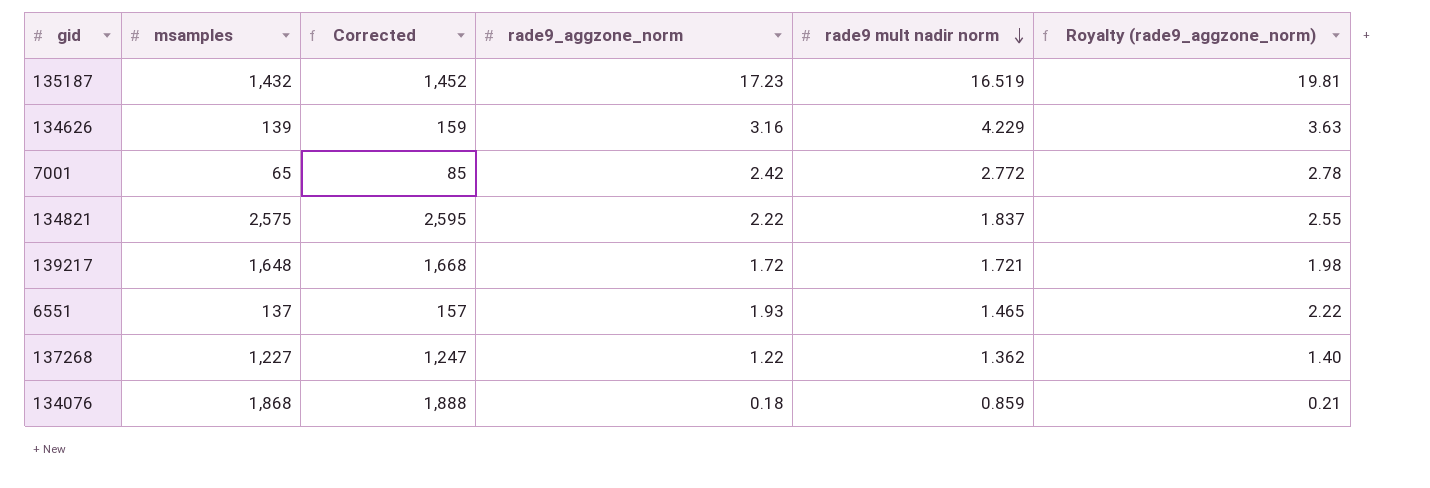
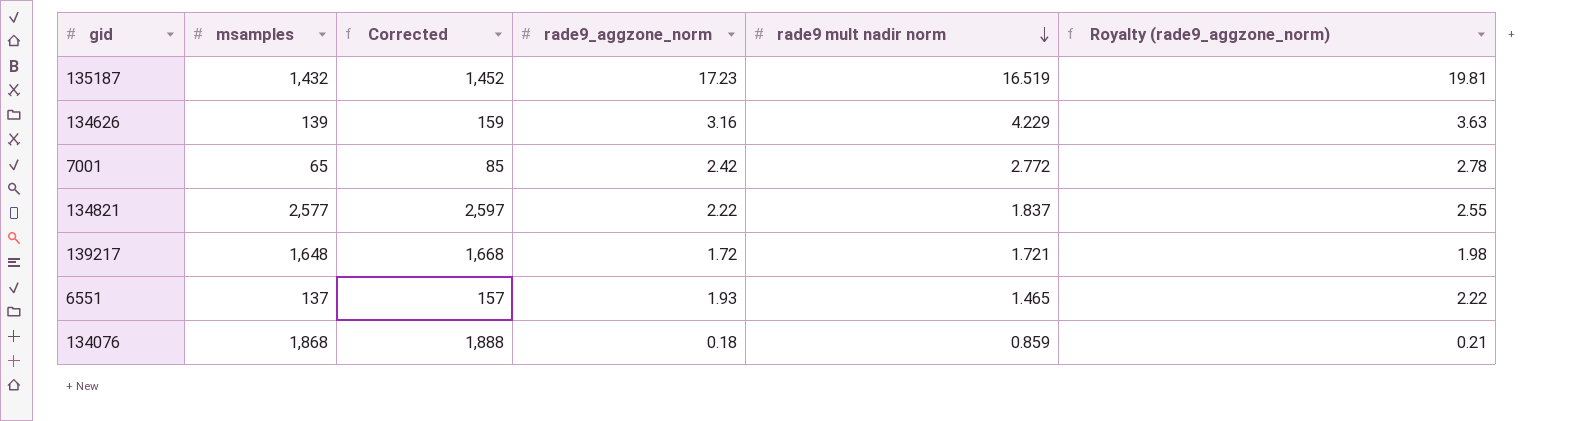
row 137268: 1,227 | 1,247 | 1.22 | 1.362 | 1.40 -> none
134821 | msamples: 2,575 -> 2,577
134821 | Corrected: 2,595 -> 2,597

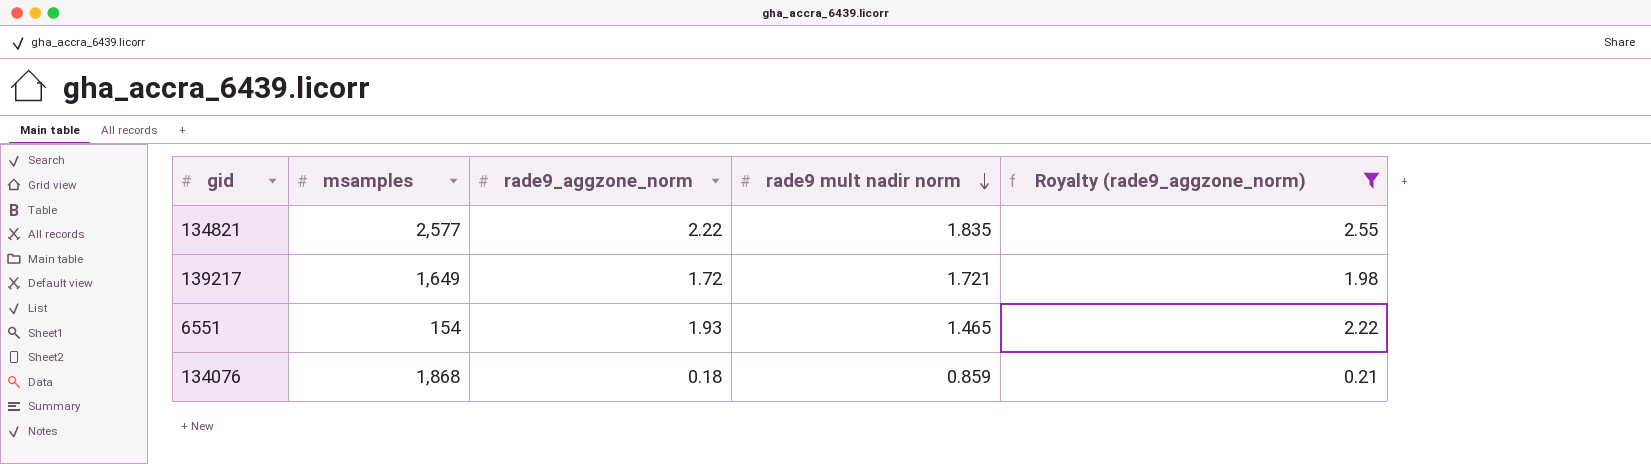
filter: none -> Royalty (rade9_aggzone_norm) <= 2.55
column Corrected | formula: [msamples] + 20 -> none
134821 | rade9 mult nadir norm: 1.837 -> 1.835
139217 | msamples: 1,648 -> 1,649
6551 | msamples: 137 -> 154

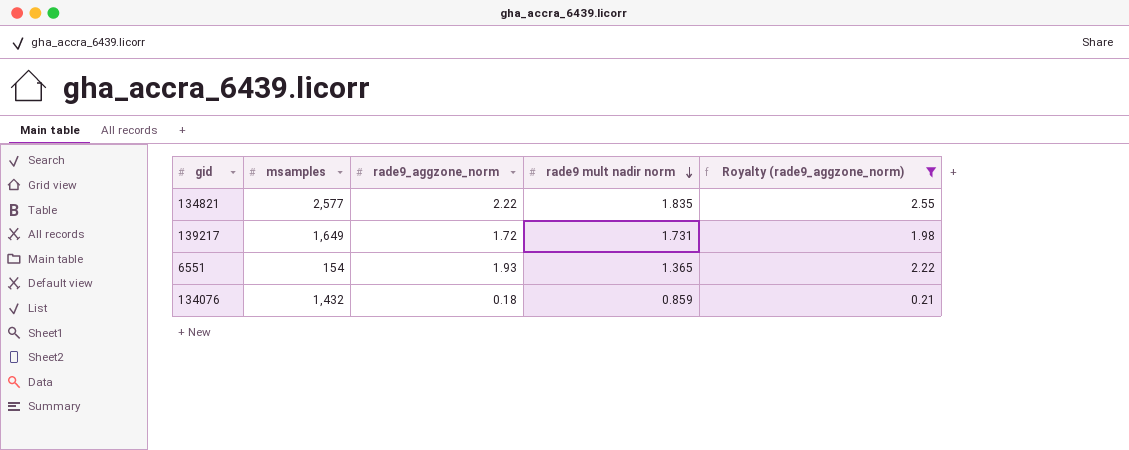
139217 | rade9 mult nadir norm: 1.721 -> 1.731
6551 | rade9 mult nadir norm: 1.465 -> 1.365
134076 | msamples: 1,868 -> 1,432

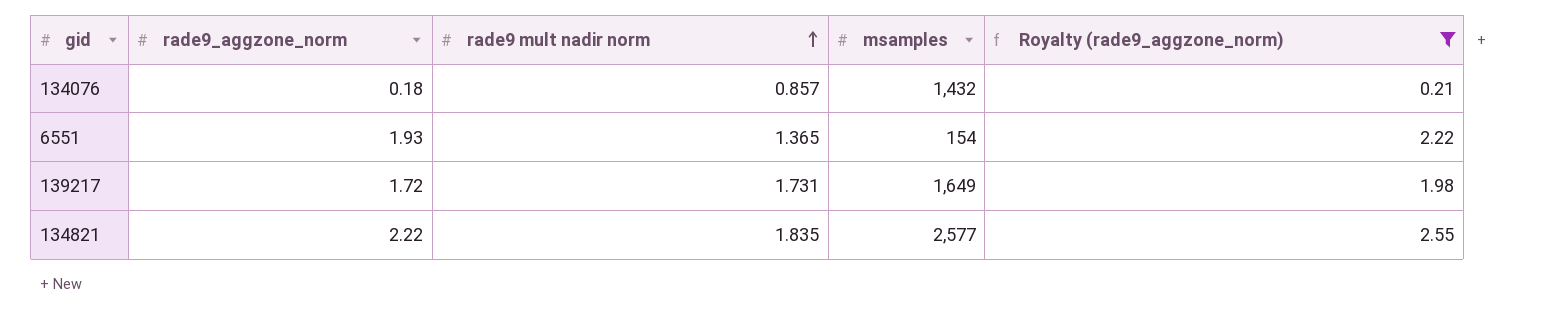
row order: rade9 mult nadir norm descending -> rade9 mult nadir norm ascending
column msamples | position: 2 -> 4
134076 | rade9 mult nadir norm: 0.859 -> 0.857

